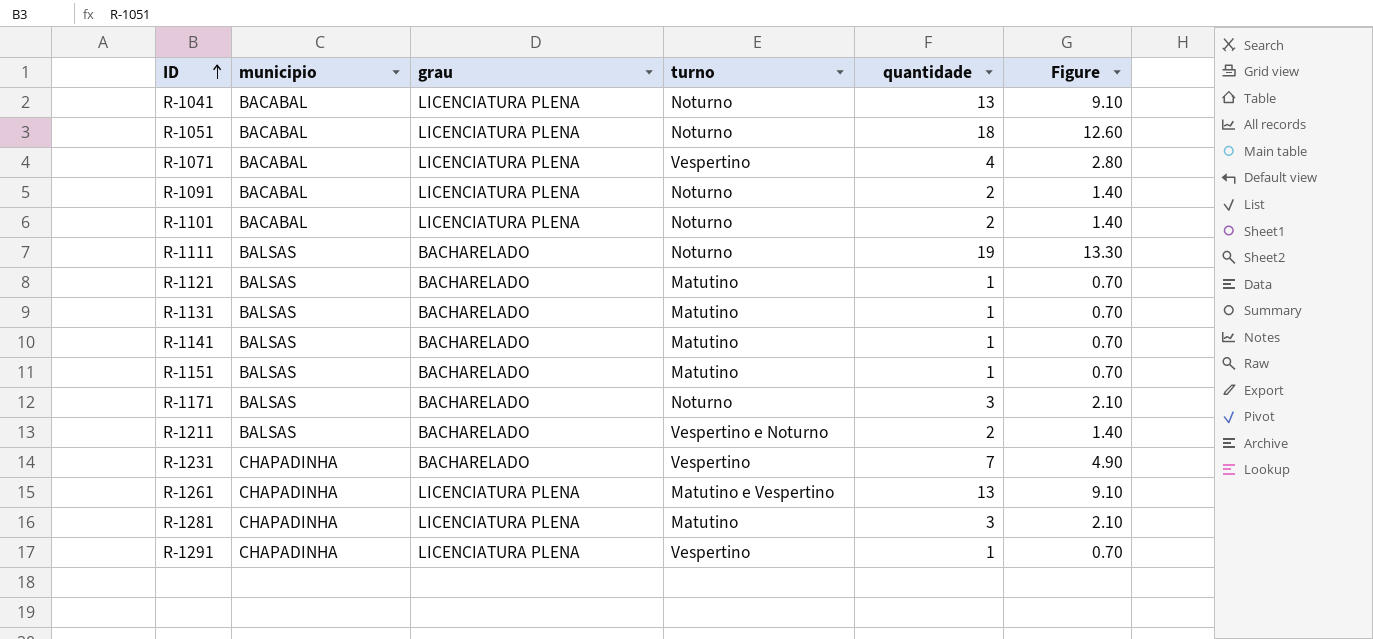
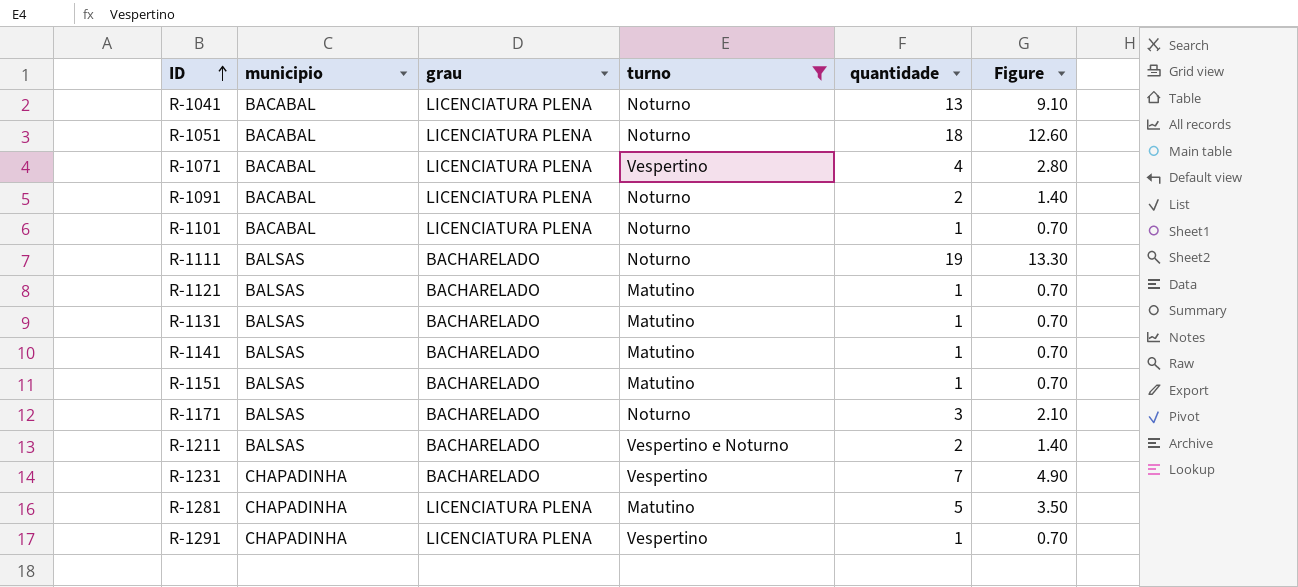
filter: none -> turno != Matutino e Vespertino
R-1101 | quantidade: 2 -> 1
R-1101 | Figure: 1.40 -> 0.70
R-1281 | quantidade: 3 -> 5
R-1281 | Figure: 2.10 -> 3.50

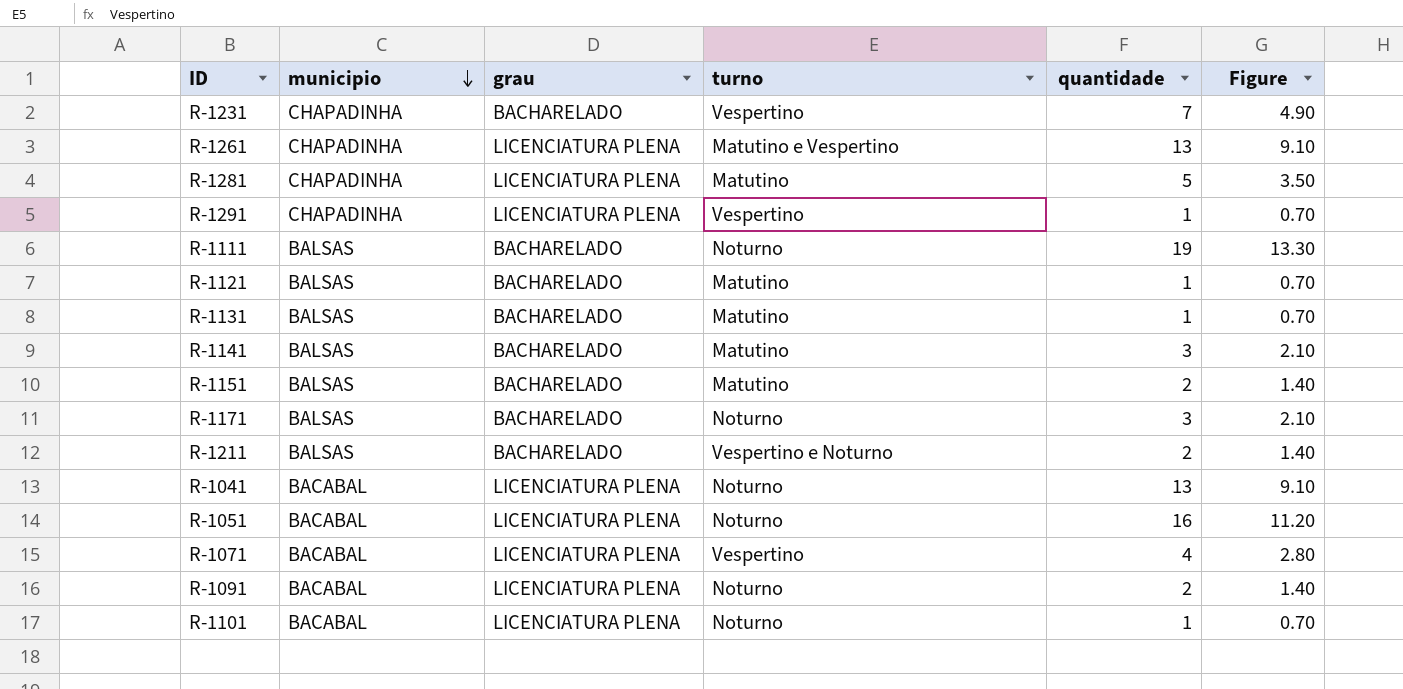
filter: turno != Matutino e Vespertino -> none
row order: ID ascending -> municipio descending
R-1141 | quantidade: 1 -> 3
R-1141 | Figure: 0.70 -> 2.10
R-1151 | quantidade: 1 -> 2
R-1151 | Figure: 0.70 -> 1.40
R-1051 | quantidade: 18 -> 16
R-1051 | Figure: 12.60 -> 11.20

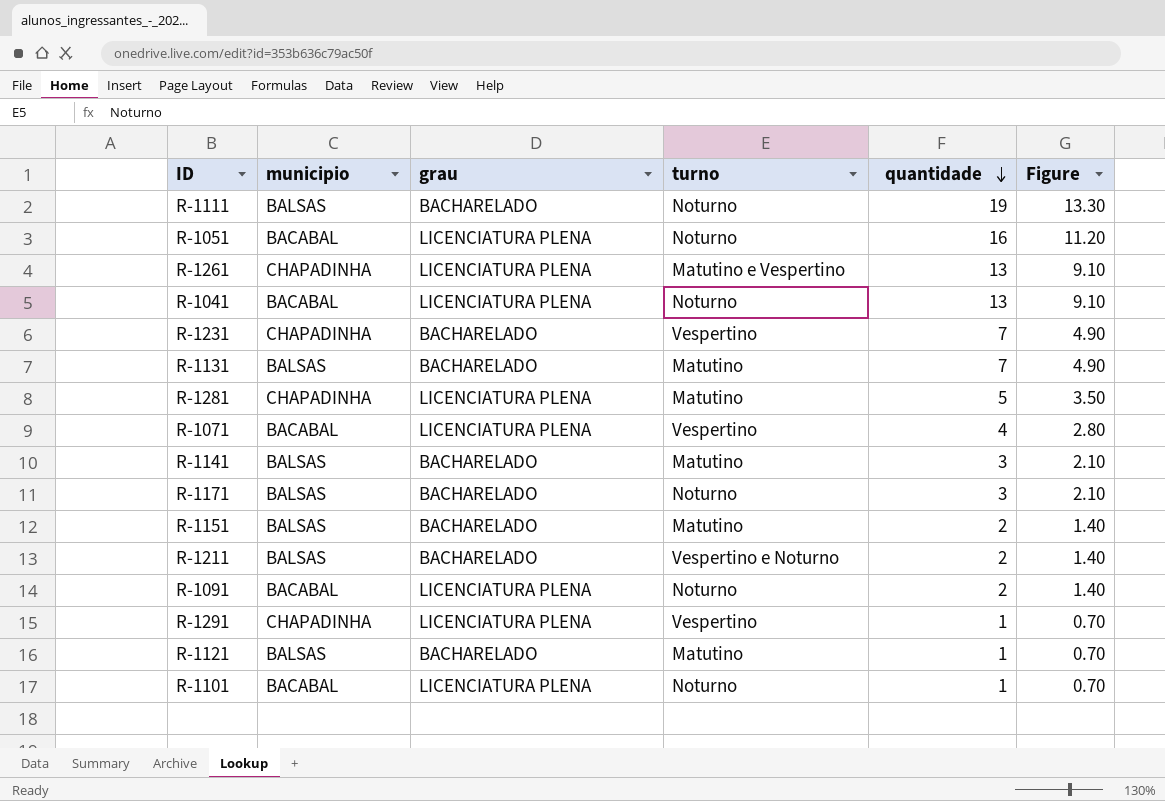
row order: municipio descending -> quantidade descending
R-1131 | quantidade: 1 -> 7
R-1131 | Figure: 0.70 -> 4.90

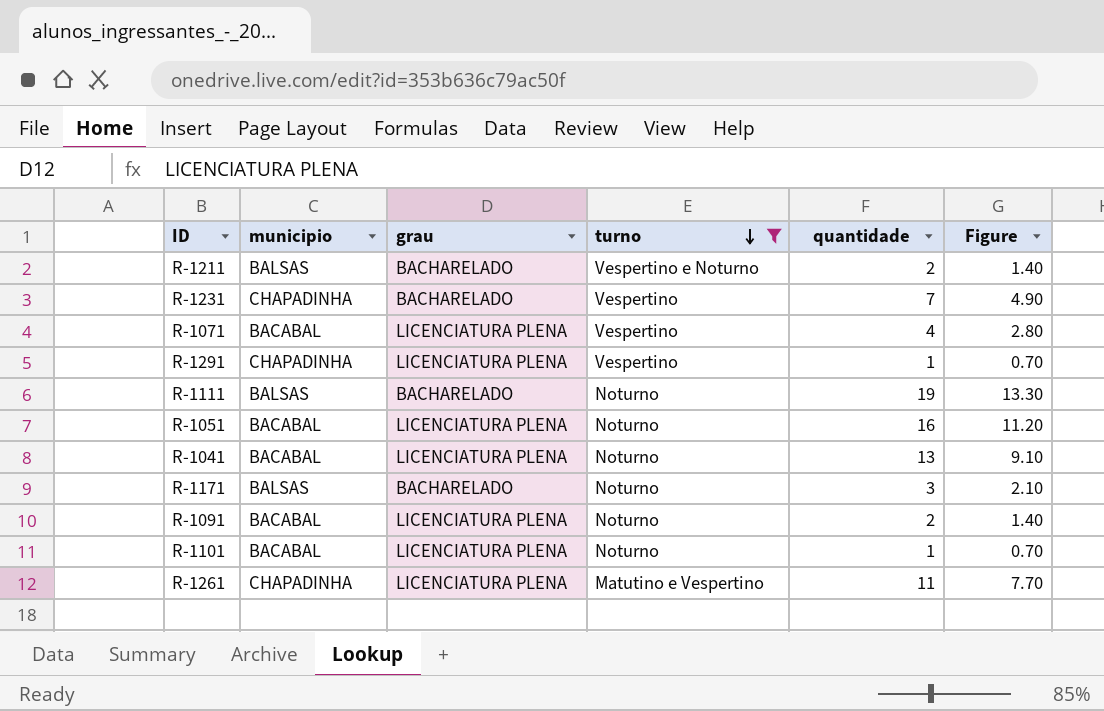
filter: none -> turno != Matutino
row order: quantidade descending -> turno descending
R-1261 | quantidade: 13 -> 11
R-1261 | Figure: 9.10 -> 7.70

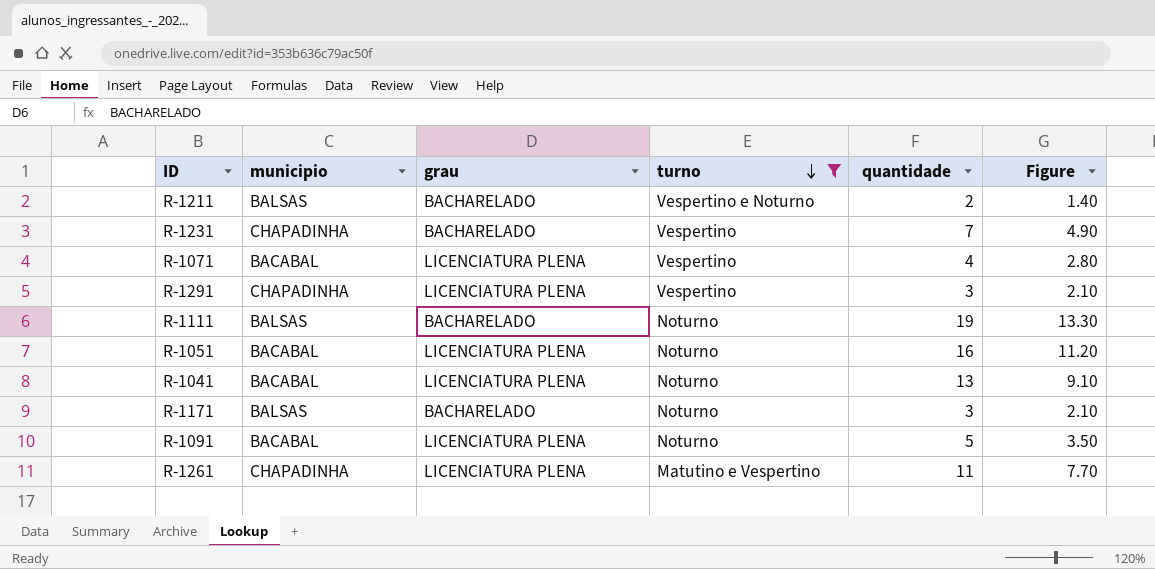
row R-1101: BACABAL | LICENCIATURA PLENA | Noturno | 1 | 0.70 -> none
R-1291 | quantidade: 1 -> 3
R-1291 | Figure: 0.70 -> 2.10
R-1091 | quantidade: 2 -> 5
R-1091 | Figure: 1.40 -> 3.50

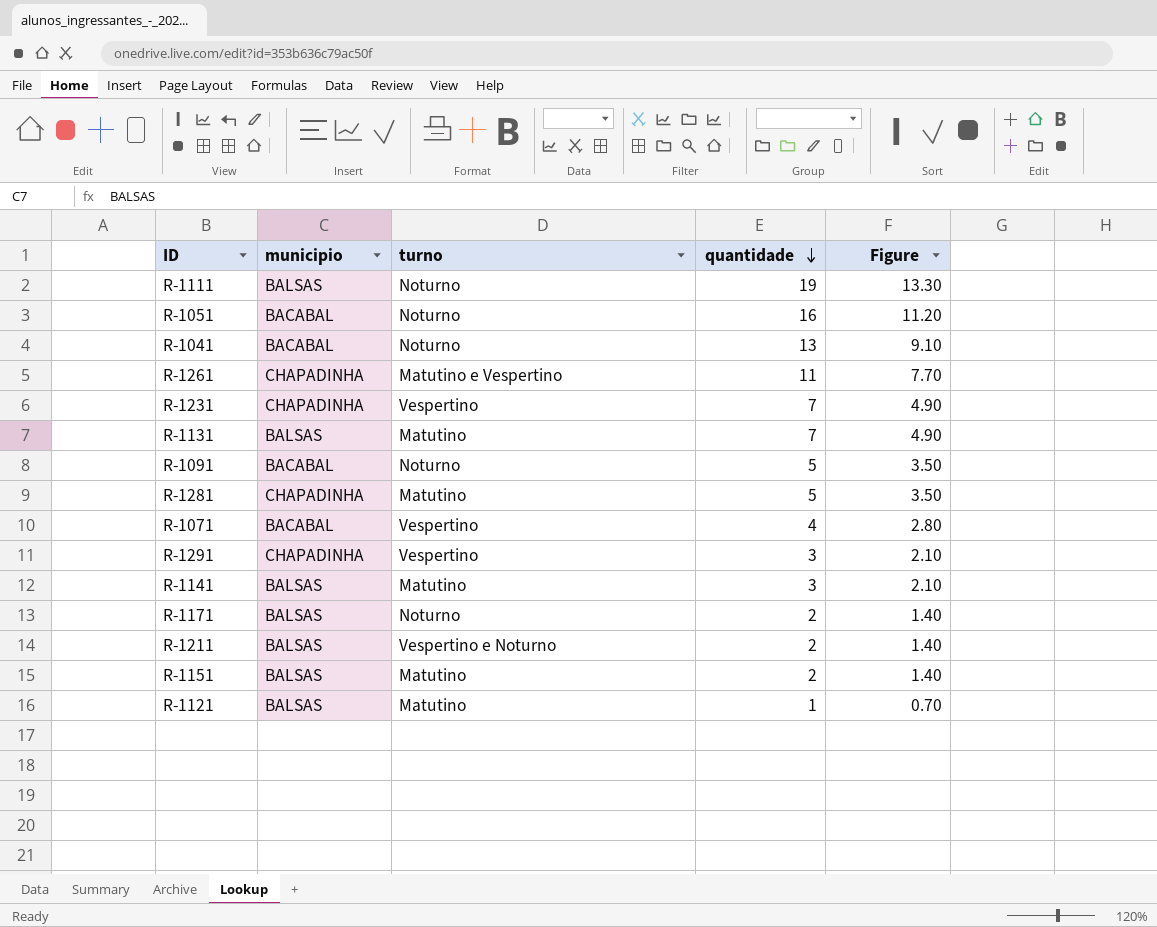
filter: turno != Matutino -> none
row order: turno descending -> quantidade descending
column grau | position: 3 -> none
R-1171 | quantidade: 3 -> 2
R-1171 | Figure: 2.10 -> 1.40

